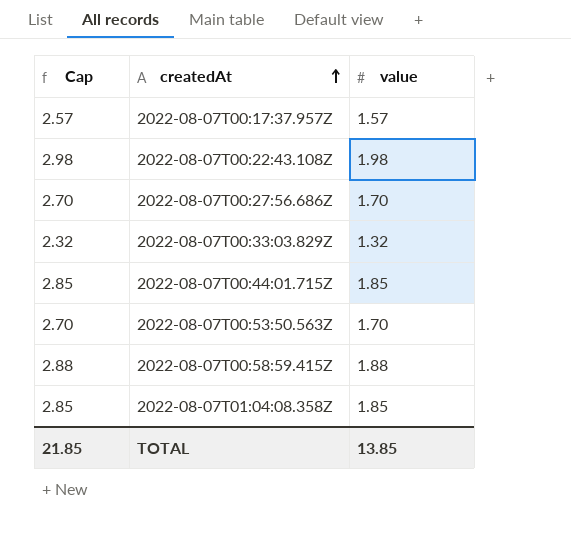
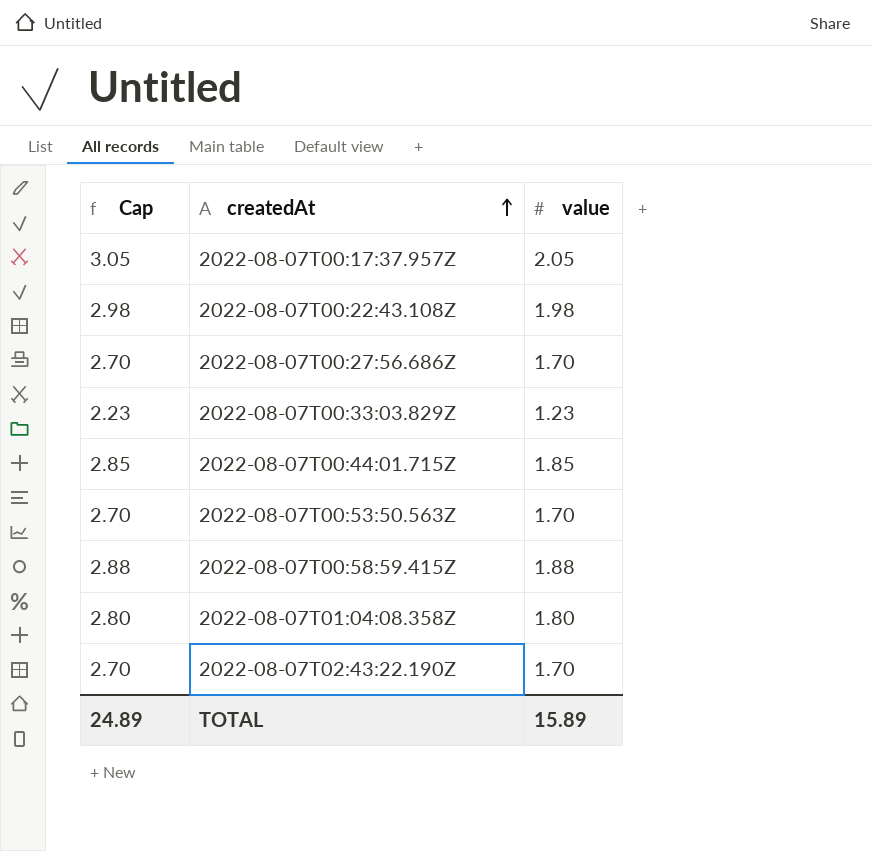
2022-08-07T00:17:37.957Z | Cap: 2.57 -> 3.05
2022-08-07T00:17:37.957Z | value: 1.57 -> 2.05
2022-08-07T00:33:03.829Z | Cap: 2.32 -> 2.23
2022-08-07T00:33:03.829Z | value: 1.32 -> 1.23
2022-08-07T01:04:08.358Z | Cap: 2.85 -> 2.80
2022-08-07T01:04:08.358Z | value: 1.85 -> 1.80
row 2022-08-07T02:43:22.190Z: none -> 2.70 | 1.70
TOTAL | Cap: 21.85 -> 24.89
TOTAL | value: 13.85 -> 15.89

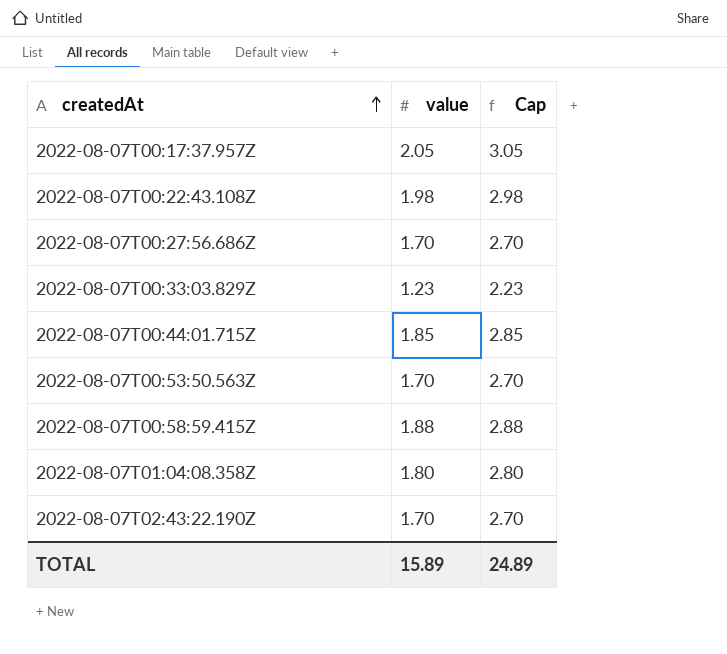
column Cap | position: 1 -> 3

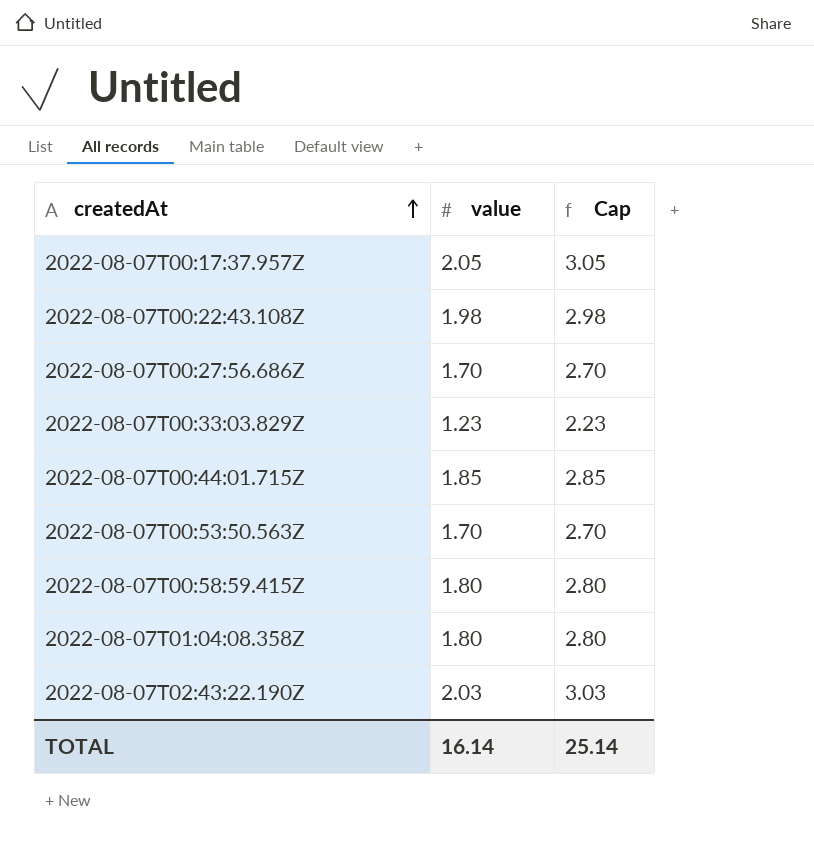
2022-08-07T00:58:59.415Z | value: 1.88 -> 1.80
2022-08-07T00:58:59.415Z | Cap: 2.88 -> 2.80
2022-08-07T02:43:22.190Z | value: 1.70 -> 2.03
2022-08-07T02:43:22.190Z | Cap: 2.70 -> 3.03
TOTAL | value: 15.89 -> 16.14
TOTAL | Cap: 24.89 -> 25.14

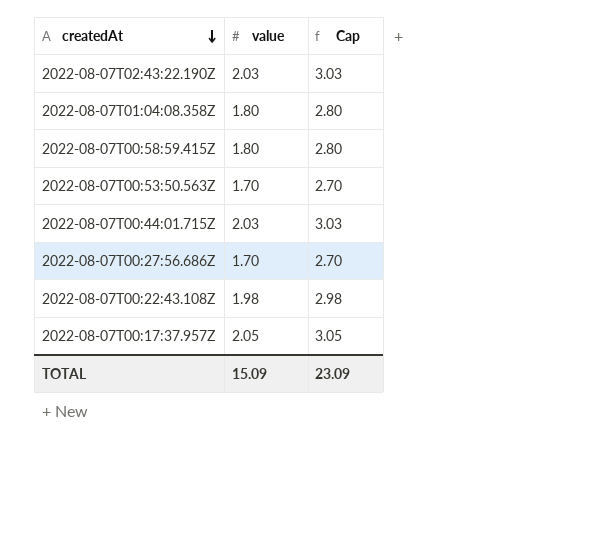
row order: createdAt ascending -> createdAt descending
row 2022-08-07T00:33:03.829Z: 1.23 | 2.23 -> none
2022-08-07T00:44:01.715Z | value: 1.85 -> 2.03
2022-08-07T00:44:01.715Z | Cap: 2.85 -> 3.03
TOTAL | value: 16.14 -> 15.09
TOTAL | Cap: 25.14 -> 23.09

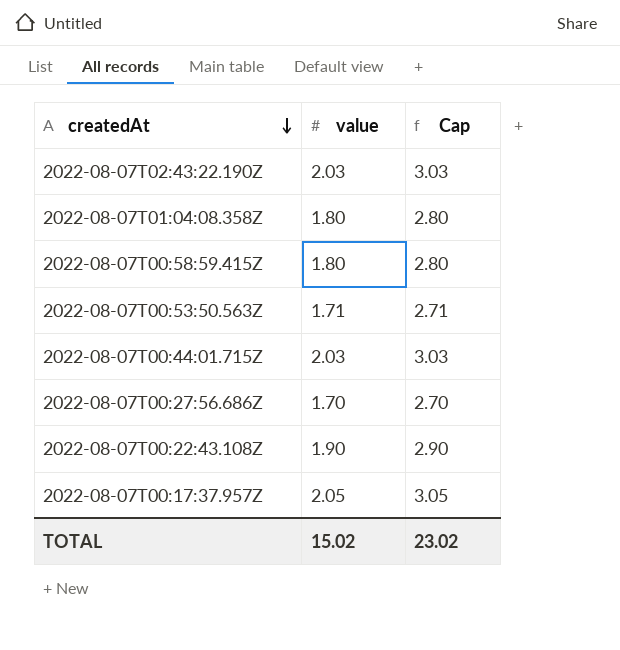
2022-08-07T00:53:50.563Z | value: 1.70 -> 1.71
2022-08-07T00:53:50.563Z | Cap: 2.70 -> 2.71
2022-08-07T00:22:43.108Z | value: 1.98 -> 1.90
2022-08-07T00:22:43.108Z | Cap: 2.98 -> 2.90
TOTAL | value: 15.09 -> 15.02
TOTAL | Cap: 23.09 -> 23.02

